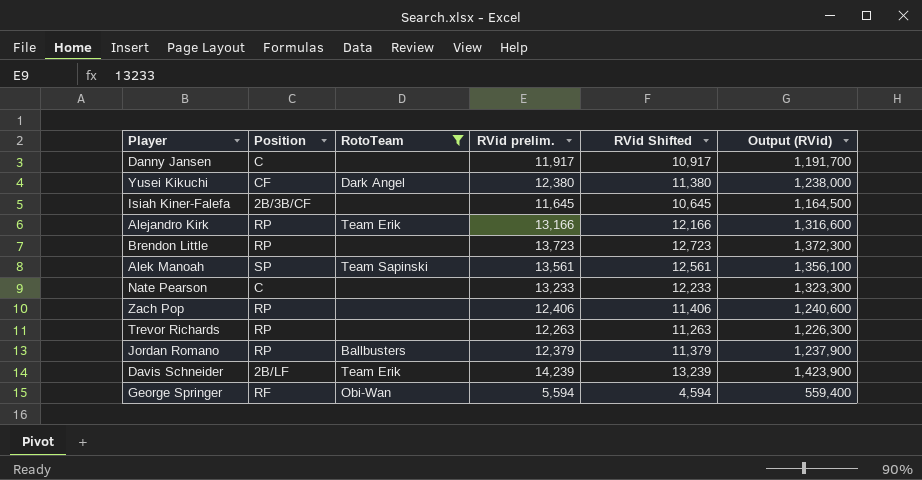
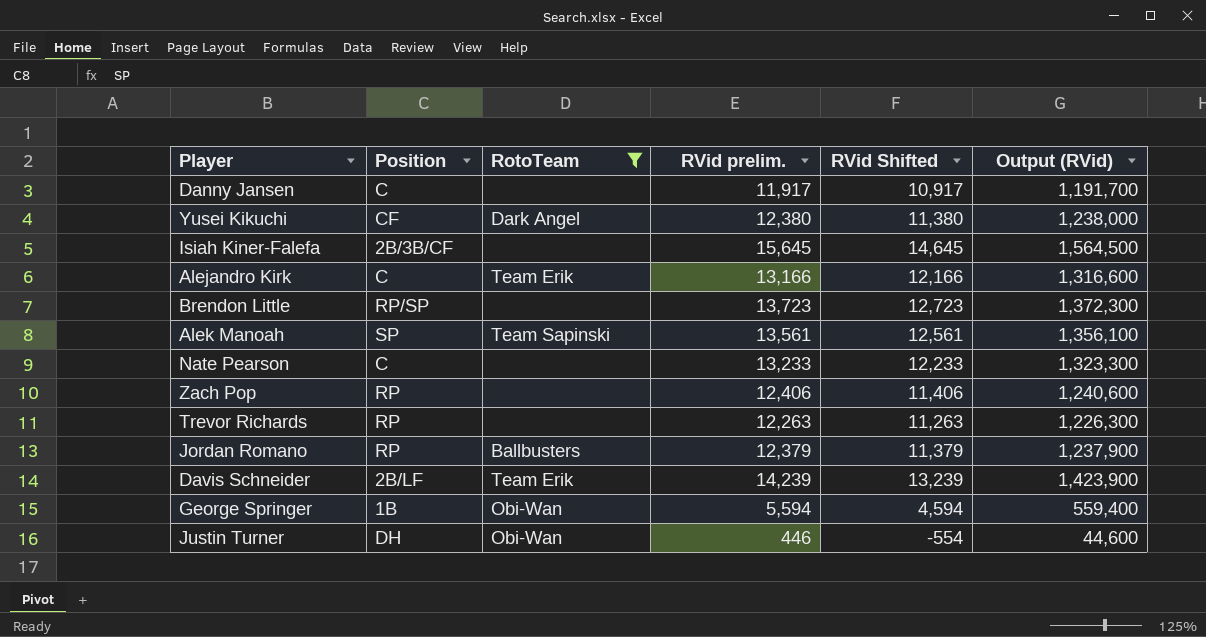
Isiah Kiner-Falefa | RVid prelim.: 11,645 -> 15,645
Isiah Kiner-Falefa | RVid Shifted: 10,645 -> 14,645
Isiah Kiner-Falefa | Output (RVid): 1,164,500 -> 1,564,500
Alejandro Kirk | Position: RP -> C
Brendon Little | Position: RP -> RP/SP
George Springer | Position: RF -> 1B
row Justin Turner: none -> DH | Obi-Wan | 446 | -554 | 44,600

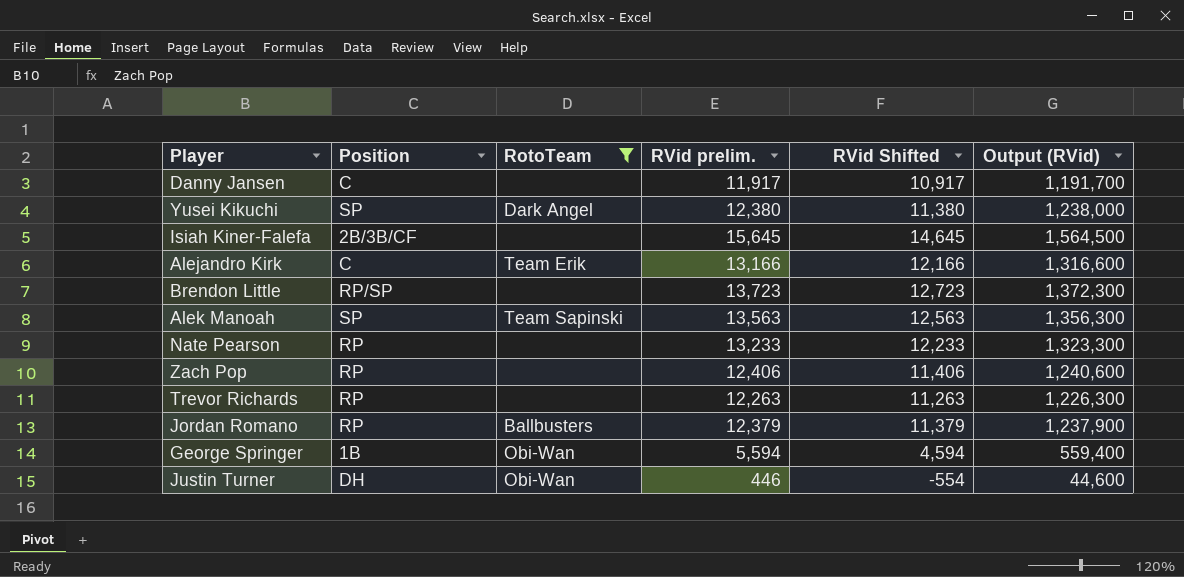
row Davis Schneider: 2B/LF | Team Erik | 14,239 | 13,239 | 1,423,900 -> none
Yusei Kikuchi | Position: CF -> SP
Alek Manoah | RVid prelim.: 13,561 -> 13,563
Alek Manoah | RVid Shifted: 12,561 -> 12,563
Alek Manoah | Output (RVid): 1,356,100 -> 1,356,300
Nate Pearson | Position: C -> RP

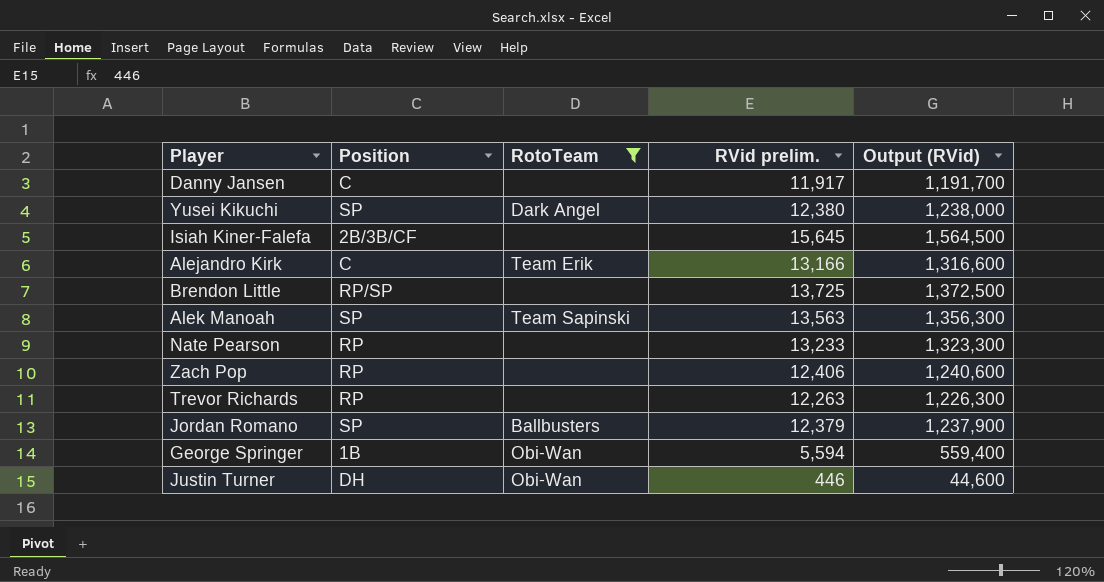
column RVid Shifted | formula: [RVid prelim.] - 1000 -> none
Brendon Little | RVid prelim.: 13,723 -> 13,725
Brendon Little | Output (RVid): 1,372,300 -> 1,372,500
Jordan Romano | Position: RP -> SP

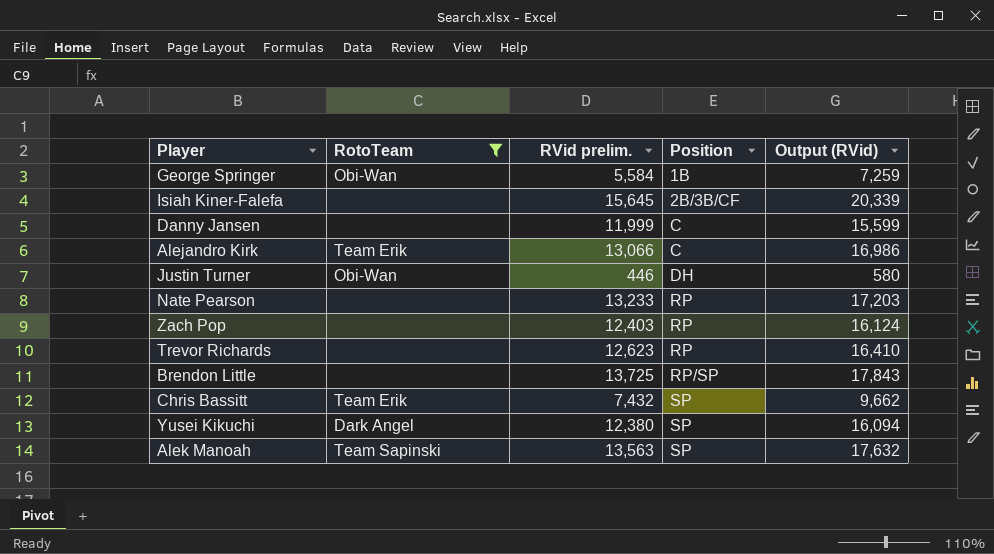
row order: none -> Position ascending
column Position | position: 2 -> 4
column Output (RVid) | formula: [RVid prelim.] * 100 -> [RVid prelim.] * 1.3
row Jordan Romano: SP | Ballbusters | 12,379 | 1,237,900 -> none
George Springer | RVid prelim.: 5,594 -> 5,584
Danny Jansen | RVid prelim.: 11,917 -> 11,999
Alejandro Kirk | RVid prelim.: 13,166 -> 13,066
Zach Pop | RVid prelim.: 12,406 -> 12,403
Trevor Richards | RVid prelim.: 12,263 -> 12,623
row Chris Bassitt: none -> Team Erik | 7,432 | SP | 9,662

